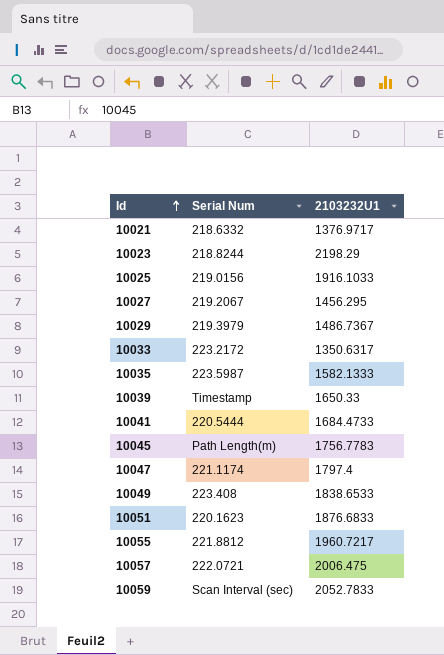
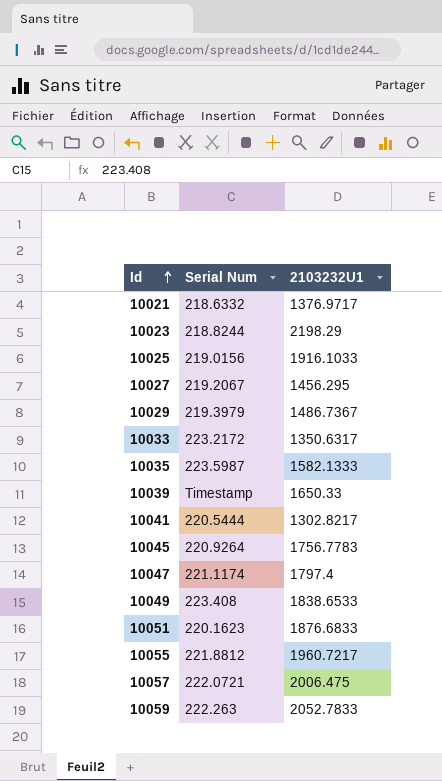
10041 | 2103232U1: 1684.4733 -> 1302.8217
10045 | Serial Num: Path Length(m) -> 220.9264
10059 | Serial Num: Scan Interval (sec) -> 222.263

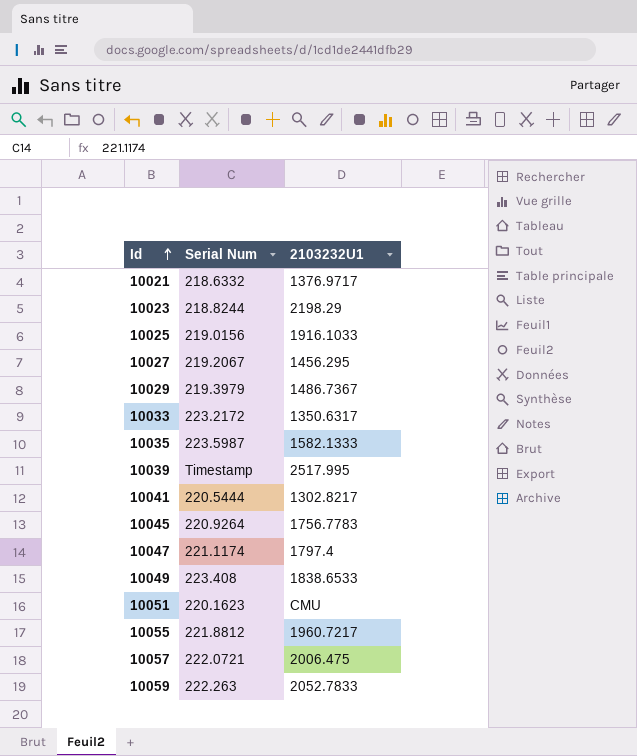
10039 | 2103232U1: 1650.33 -> 2517.995
10051 | 2103232U1: 1876.6833 -> CMU

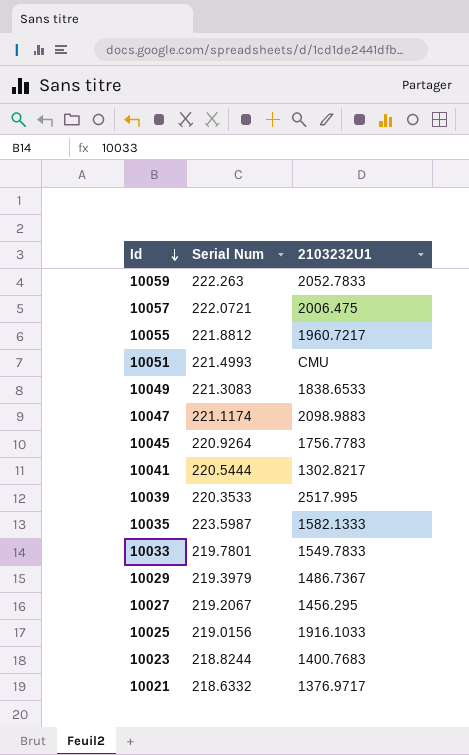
row order: Id ascending -> Id descending
10051 | Serial Num: 220.1623 -> 221.4993
10049 | Serial Num: 223.408 -> 221.3083
10047 | 2103232U1: 1797.4 -> 2098.9883
10039 | Serial Num: Timestamp -> 220.3533
10033 | Serial Num: 223.2172 -> 219.7801
10033 | 2103232U1: 1350.6317 -> 1549.7833
10023 | 2103232U1: 2198.29 -> 1400.7683

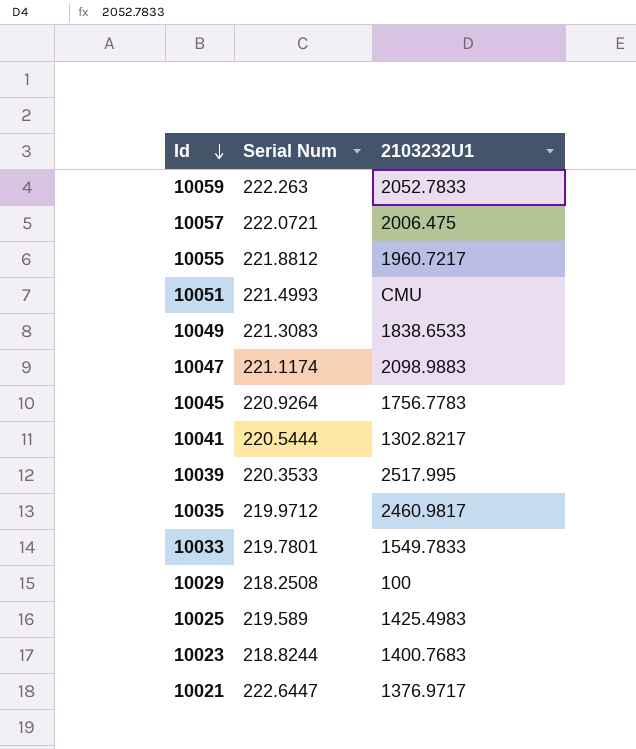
row 10027: 219.2067 | 1456.295 -> none
10035 | Serial Num: 223.5987 -> 219.9712
10035 | 2103232U1: 1582.1333 -> 2460.9817
10029 | Serial Num: 219.3979 -> 218.2508
10029 | 2103232U1: 1486.7367 -> 100
10025 | Serial Num: 219.0156 -> 219.589
10025 | 2103232U1: 1916.1033 -> 1425.4983
10021 | Serial Num: 218.6332 -> 222.6447

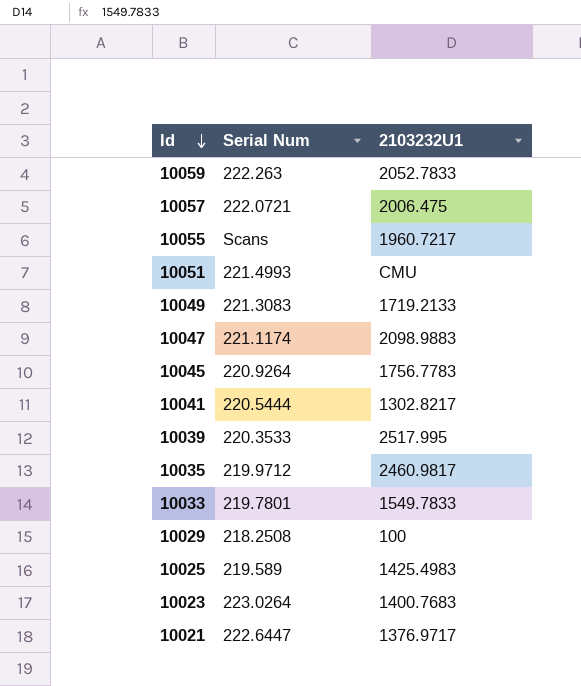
10055 | Serial Num: 221.8812 -> Scans
10049 | 2103232U1: 1838.6533 -> 1719.2133
10023 | Serial Num: 218.8244 -> 223.0264

